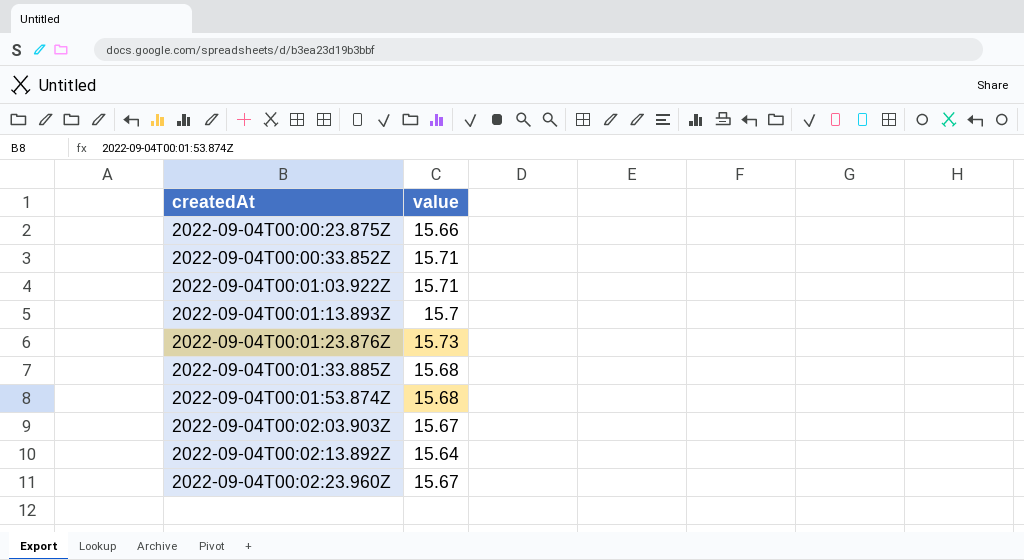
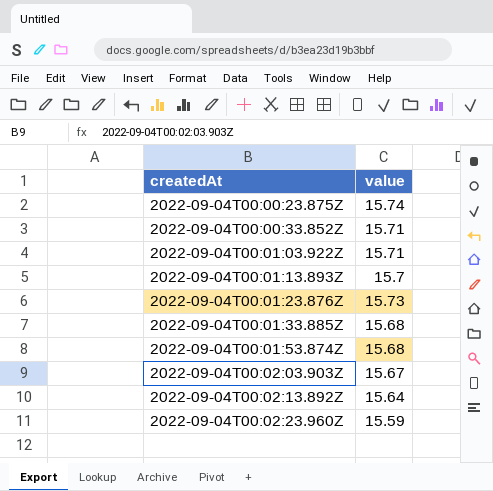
2022-09-04T00:00:23.875Z | value: 15.66 -> 15.74
2022-09-04T00:02:23.960Z | value: 15.67 -> 15.59

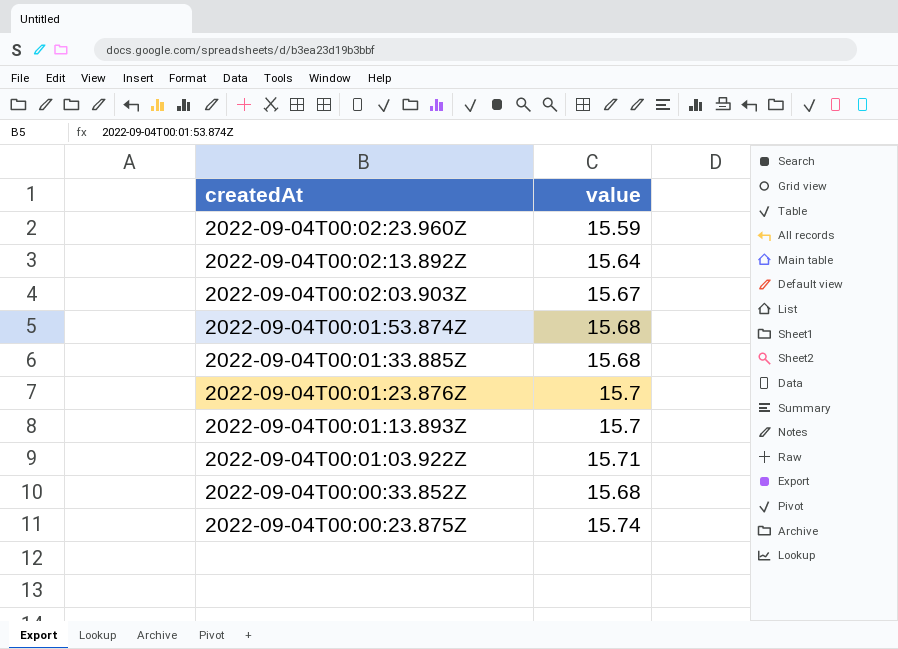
row order: createdAt ascending -> createdAt descending
2022-09-04T00:01:23.876Z | value: 15.73 -> 15.7
2022-09-04T00:00:33.852Z | value: 15.71 -> 15.68

